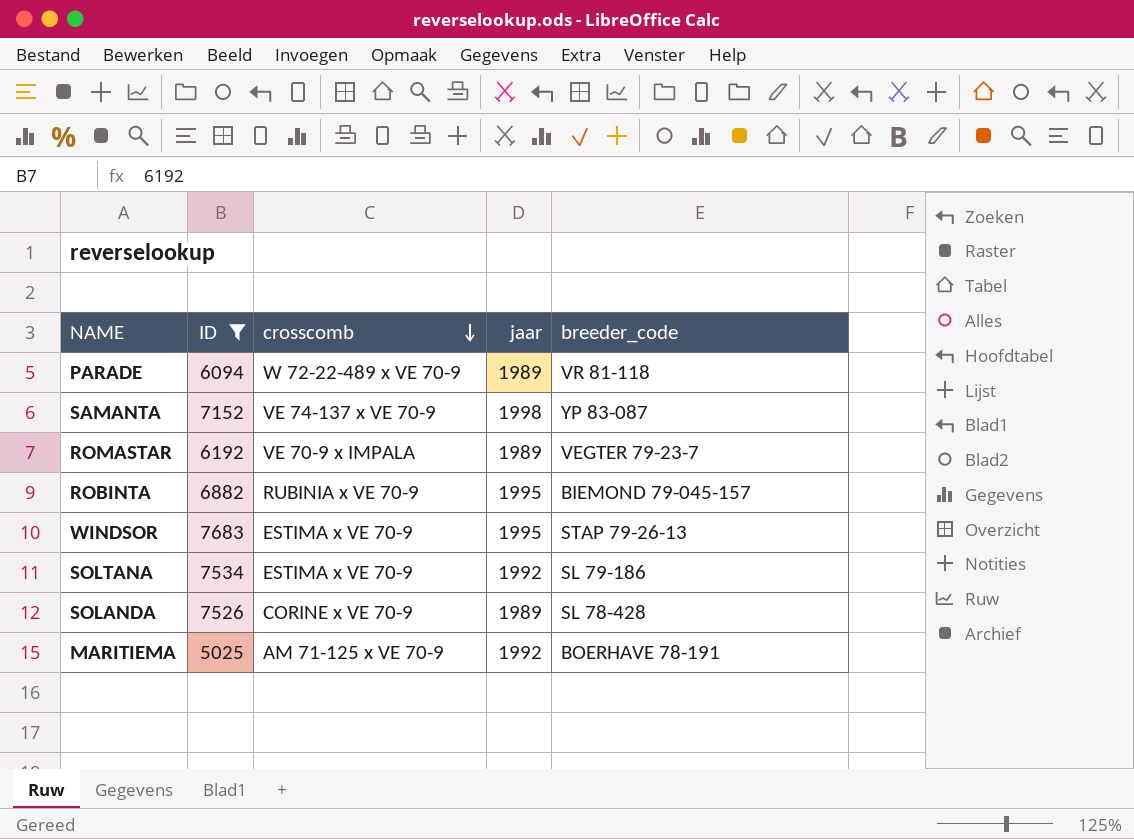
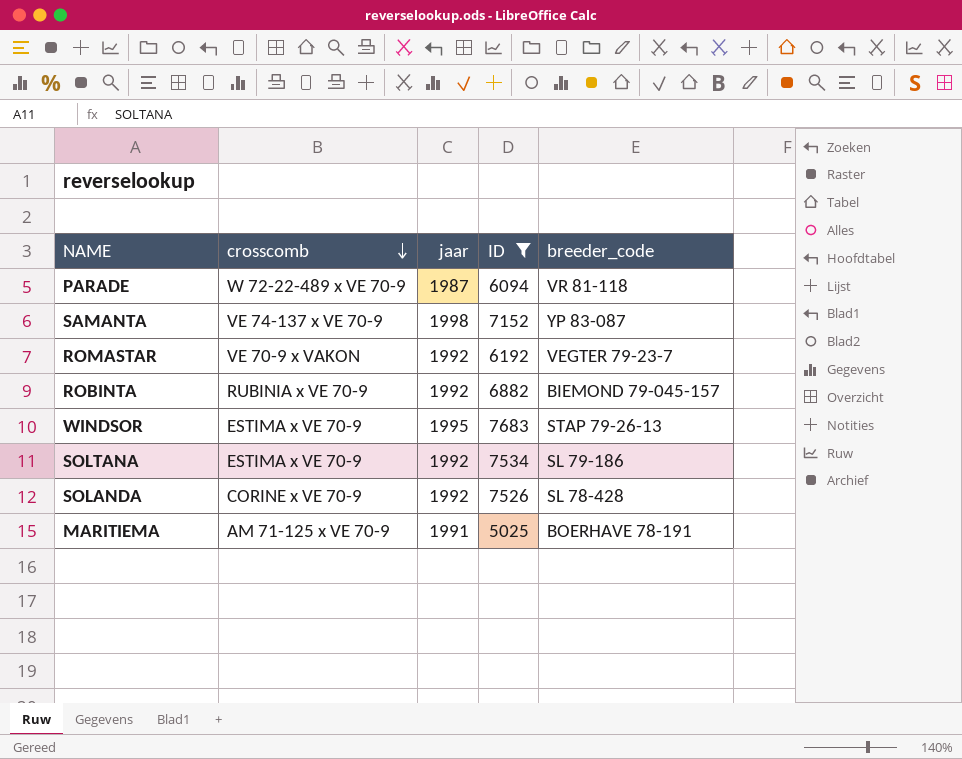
column ID | position: 2 -> 4
PARADE | jaar: 1989 -> 1987
ROMASTAR | crosscomb: VE 70-9 x IMPALA -> VE 70-9 x VAKON
ROMASTAR | jaar: 1989 -> 1992
ROBINTA | jaar: 1995 -> 1992
SOLANDA | jaar: 1989 -> 1992
MARITIEMA | jaar: 1992 -> 1991

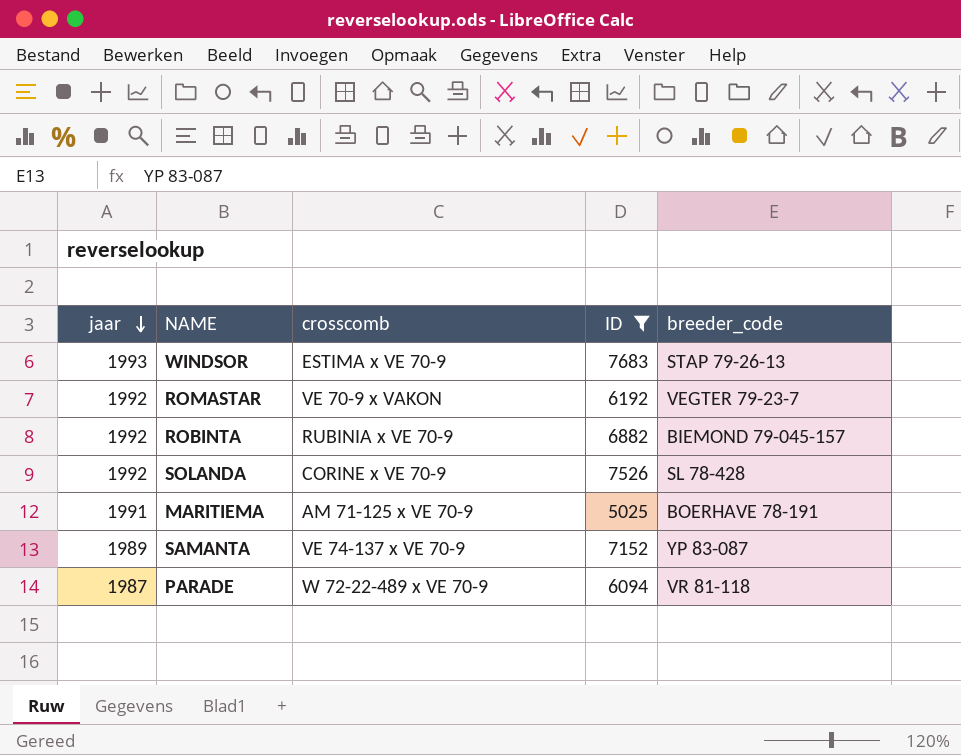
row order: crosscomb descending -> jaar descending
column jaar | position: 3 -> 1
row SOLTANA: ESTIMA x VE 70-9 | 1992 | 7534 | SL 79-186 -> none
WINDSOR | jaar: 1995 -> 1993
SAMANTA | jaar: 1998 -> 1989

